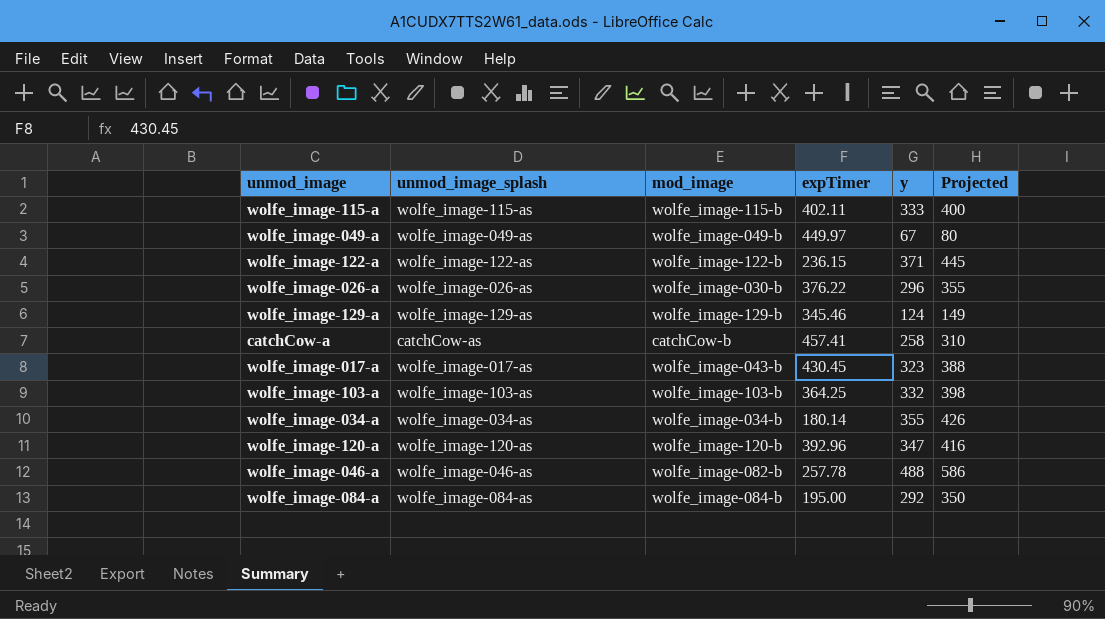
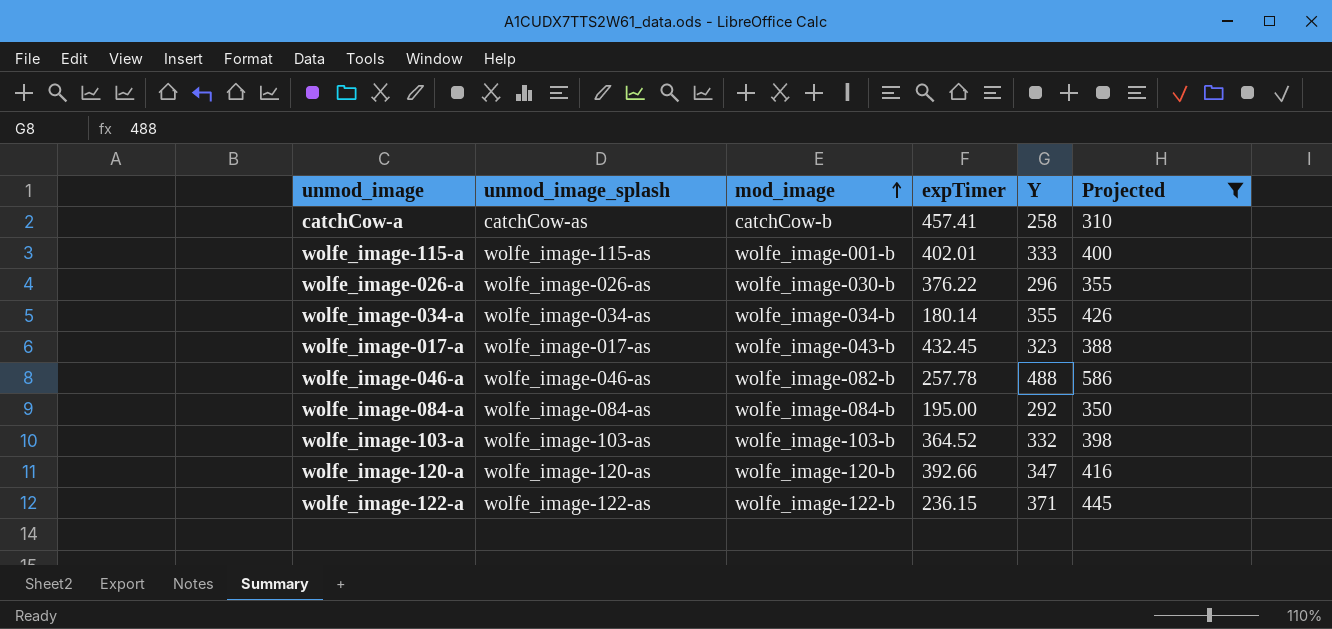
filter: none -> Projected >= 310
row order: none -> mod_image ascending
column name: y -> Y
wolfe_image-115-a | mod_image: wolfe_image-115-b -> wolfe_image-001-b
wolfe_image-115-a | expTimer: 402.11 -> 402.01
wolfe_image-017-a | expTimer: 430.45 -> 432.45
wolfe_image-103-a | expTimer: 364.25 -> 364.52
wolfe_image-120-a | expTimer: 392.96 -> 392.66

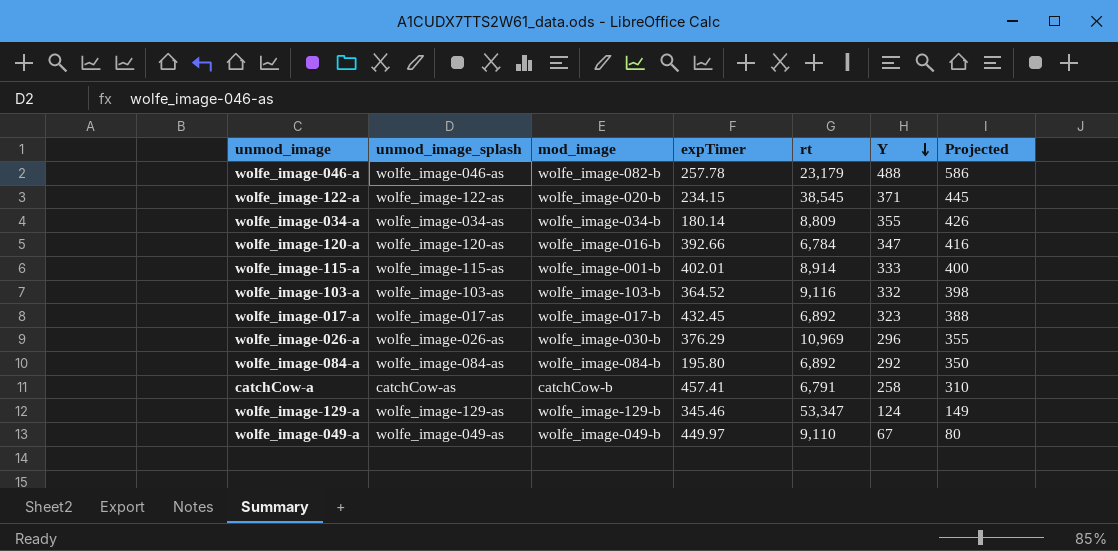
filter: Projected >= 310 -> none
row order: mod_image ascending -> Y descending
column rt | position: none -> 5
wolfe_image-122-a | mod_image: wolfe_image-122-b -> wolfe_image-020-b
wolfe_image-122-a | expTimer: 236.15 -> 234.15
wolfe_image-120-a | mod_image: wolfe_image-120-b -> wolfe_image-016-b
wolfe_image-017-a | mod_image: wolfe_image-043-b -> wolfe_image-017-b
wolfe_image-026-a | expTimer: 376.22 -> 376.29
wolfe_image-084-a | expTimer: 195.00 -> 195.80

